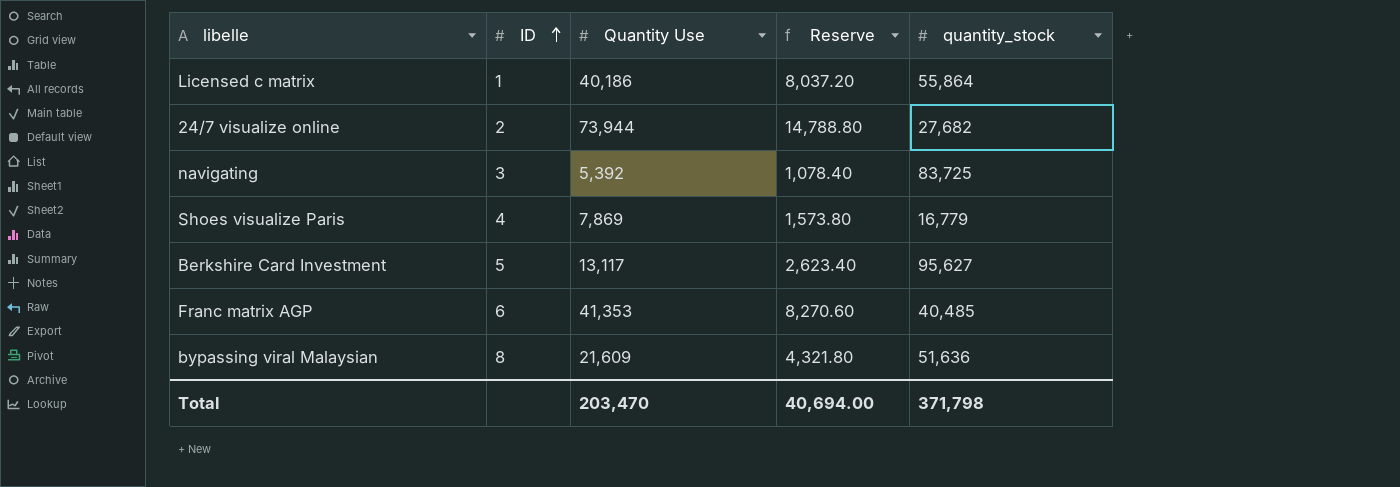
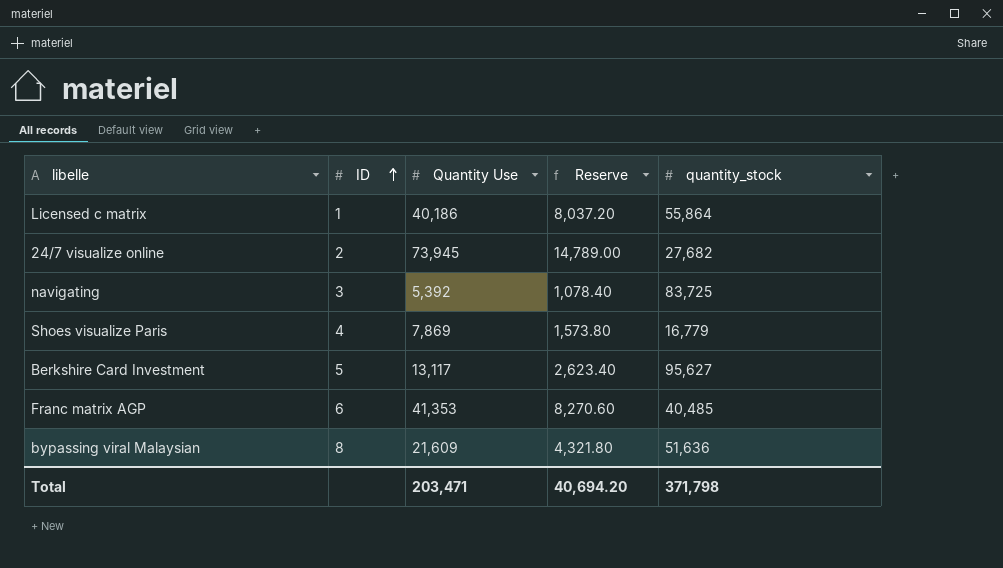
24/7 visualize online | Quantity Use: 73,944 -> 73,945
24/7 visualize online | Reserve: 14,788.80 -> 14,789.00
Total | Quantity Use: 203,470 -> 203,471
Total | Reserve: 40,694.00 -> 40,694.20

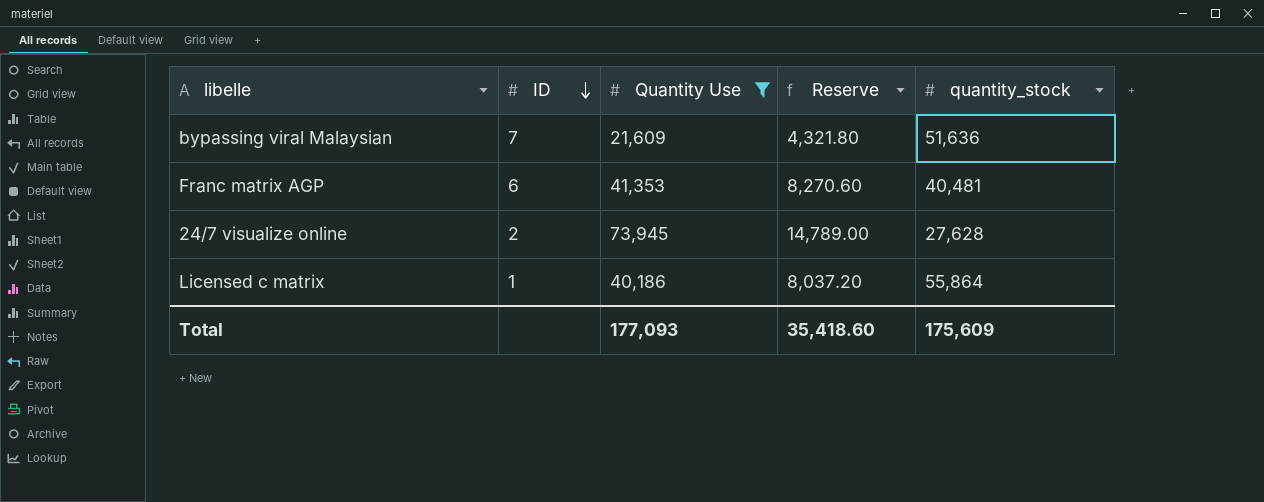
filter: none -> Quantity Use >= 21,609
row order: ID ascending -> ID descending
bypassing viral Malaysian | ID: 8 -> 7
Franc matrix AGP | quantity_stock: 40,485 -> 40,481
24/7 visualize online | quantity_stock: 27,682 -> 27,628
Total | Quantity Use: 203,471 -> 177,093
Total | Reserve: 40,694.20 -> 35,418.60
Total | quantity_stock: 371,798 -> 175,609

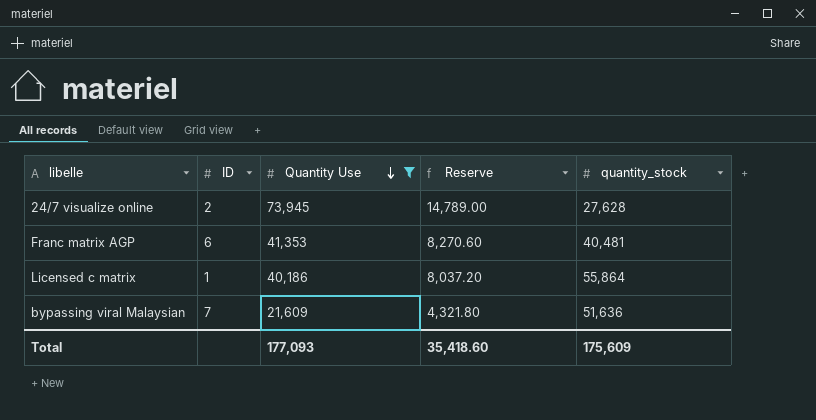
row order: ID descending -> Quantity Use descending

